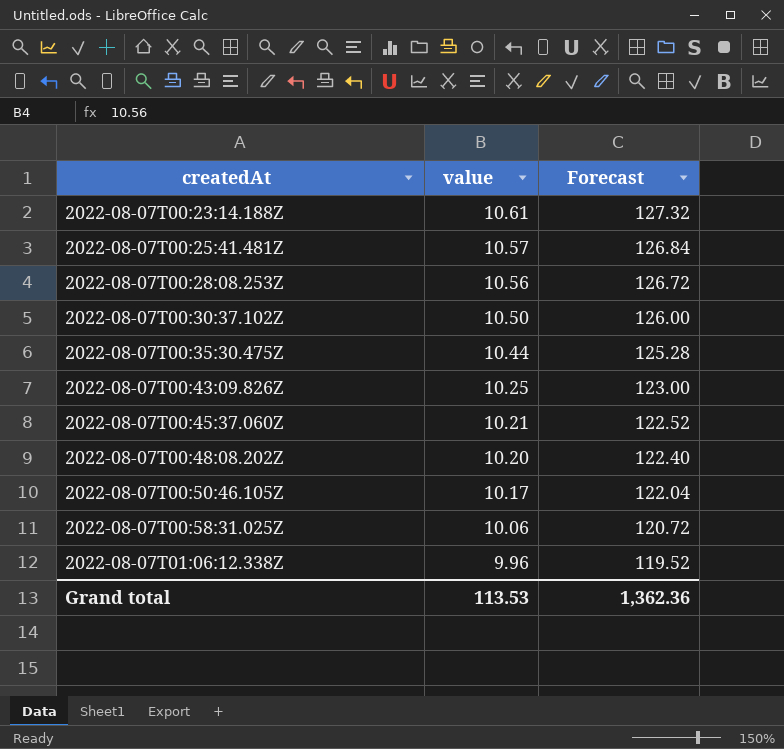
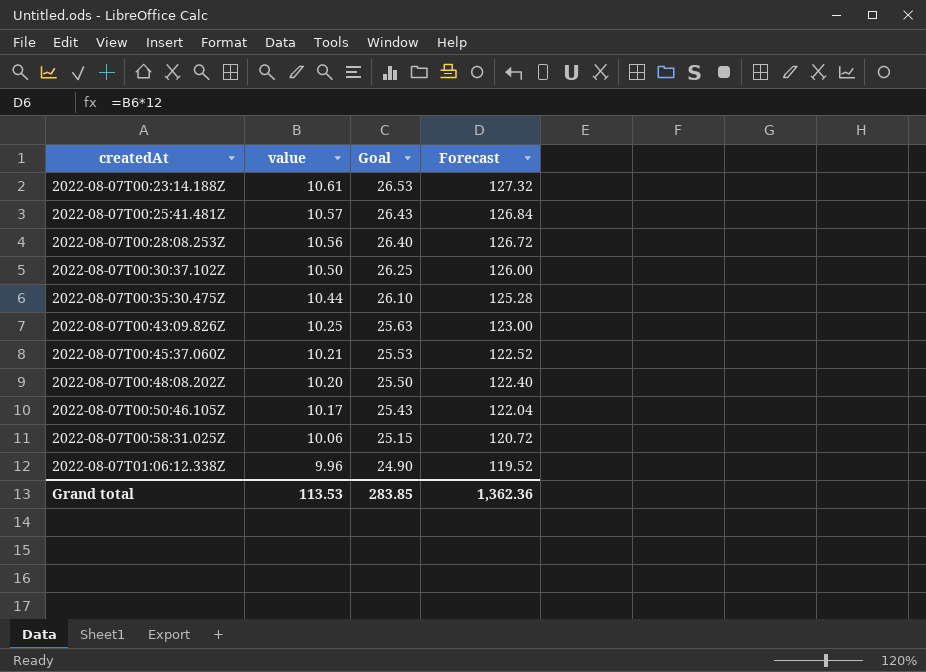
column Goal | formula: none -> [value] * 2.5

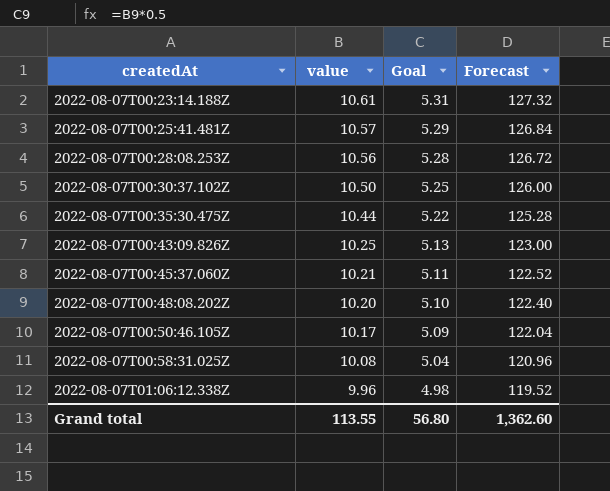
column Goal | formula: [value] * 2.5 -> [value] * 0.5
2022-08-07T00:58:31.025Z | value: 10.06 -> 10.08
2022-08-07T00:58:31.025Z | Forecast: 120.72 -> 120.96
Grand total | value: 113.53 -> 113.55
Grand total | Goal: 283.85 -> 56.80
Grand total | Forecast: 1,362.36 -> 1,362.60

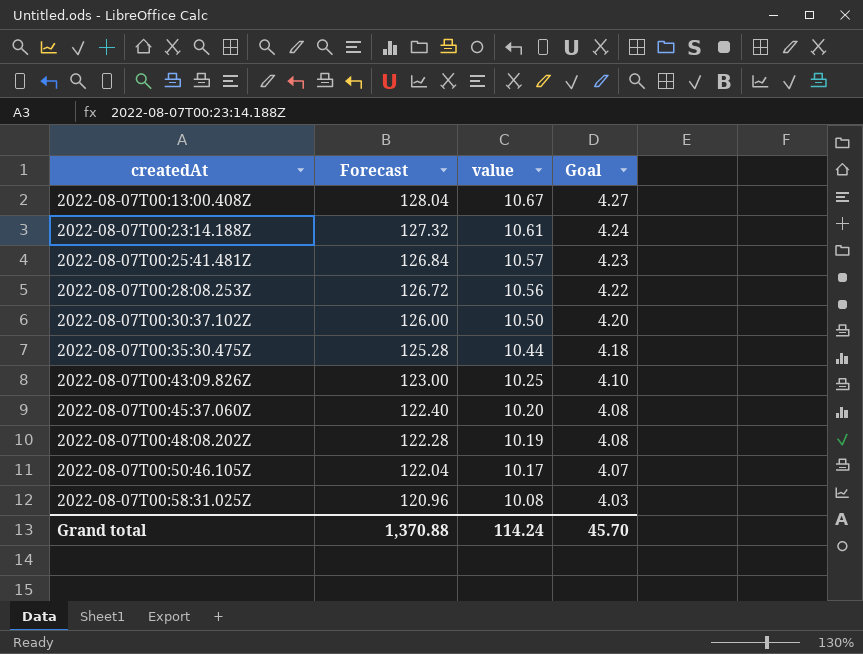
column Forecast | position: 4 -> 2
column Goal | formula: [value] * 0.5 -> [value] * 0.4
row 2022-08-07T01:06:12.338Z: 9.96 | 4.98 | 119.52 -> none
row 2022-08-07T00:13:00.408Z: none -> 128.04 | 10.67 | 4.27
2022-08-07T00:45:37.060Z | Forecast: 122.52 -> 122.40
2022-08-07T00:45:37.060Z | value: 10.21 -> 10.20
2022-08-07T00:48:08.202Z | Forecast: 122.40 -> 122.28
2022-08-07T00:48:08.202Z | value: 10.20 -> 10.19
Grand total | Forecast: 1,362.60 -> 1,370.88
Grand total | value: 113.55 -> 114.24
Grand total | Goal: 56.80 -> 45.70

